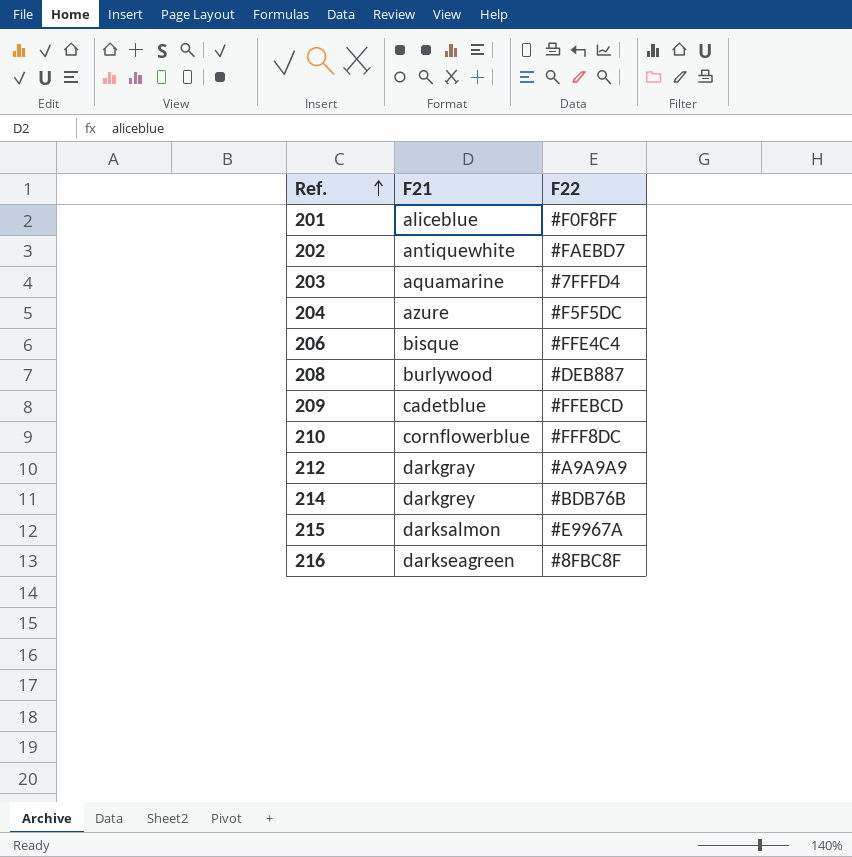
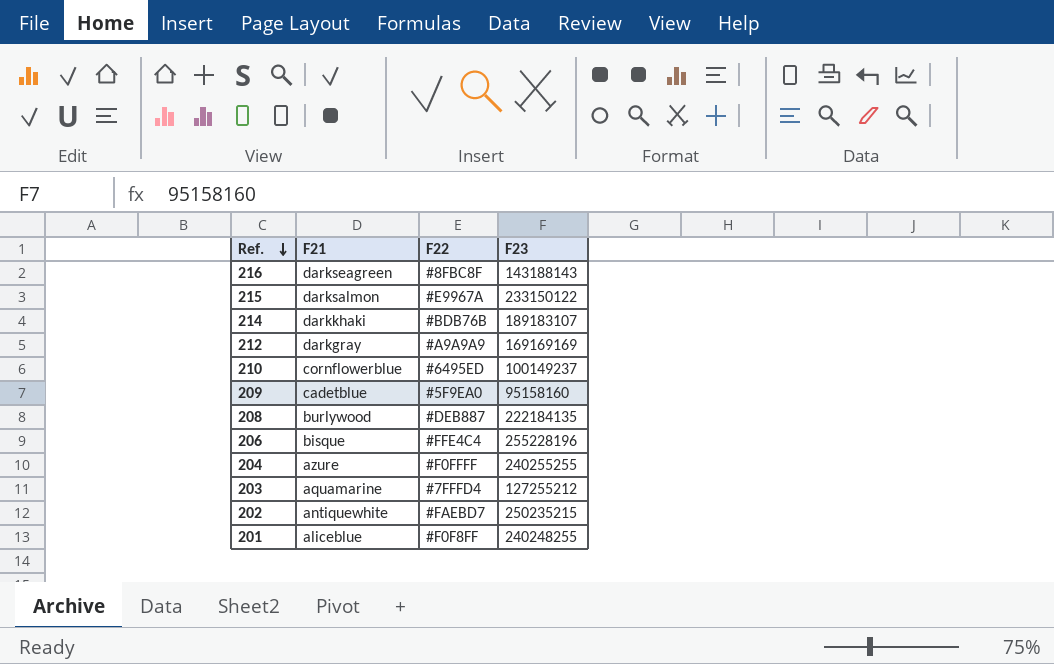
row order: Ref. ascending -> Ref. descending
column F23 | position: none -> 4
214 | F21: darkgrey -> darkkhaki
210 | F22: #FFF8DC -> #6495ED
209 | F22: #FFEBCD -> #5F9EA0
204 | F22: #F5F5DC -> #F0FFFF

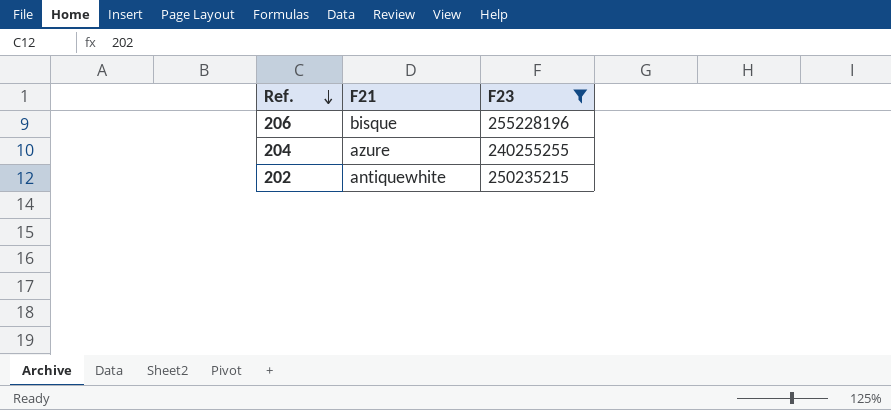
filter: none -> F23 >= 240255255
column F22 | position: 3 -> none

